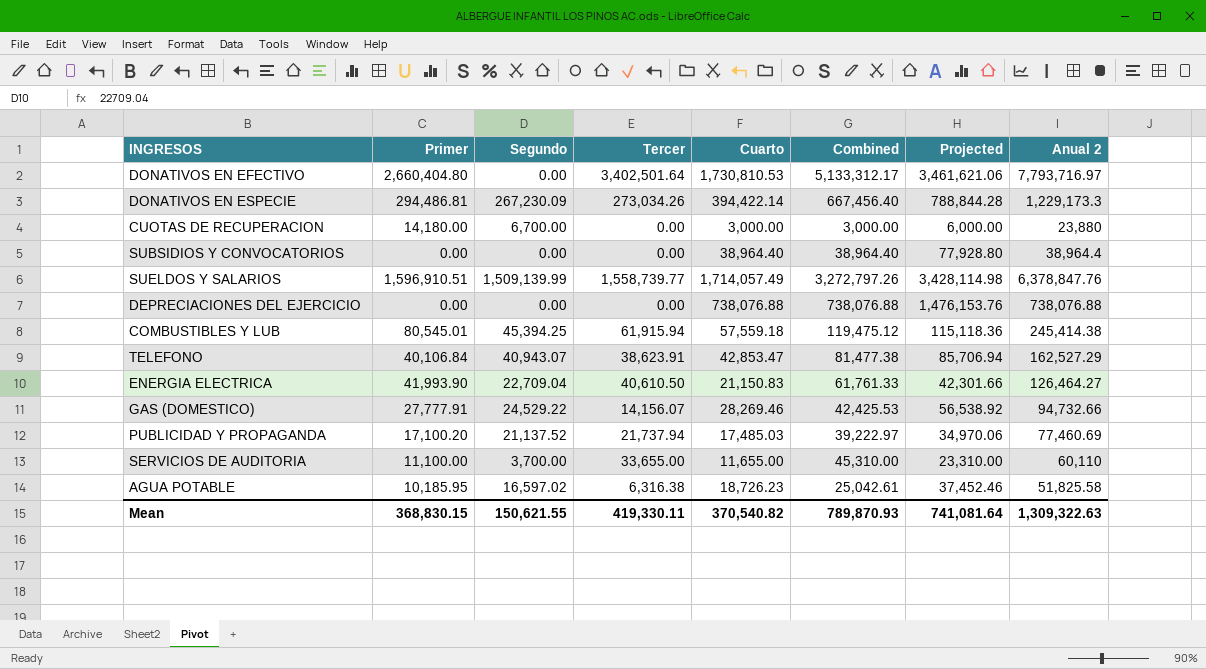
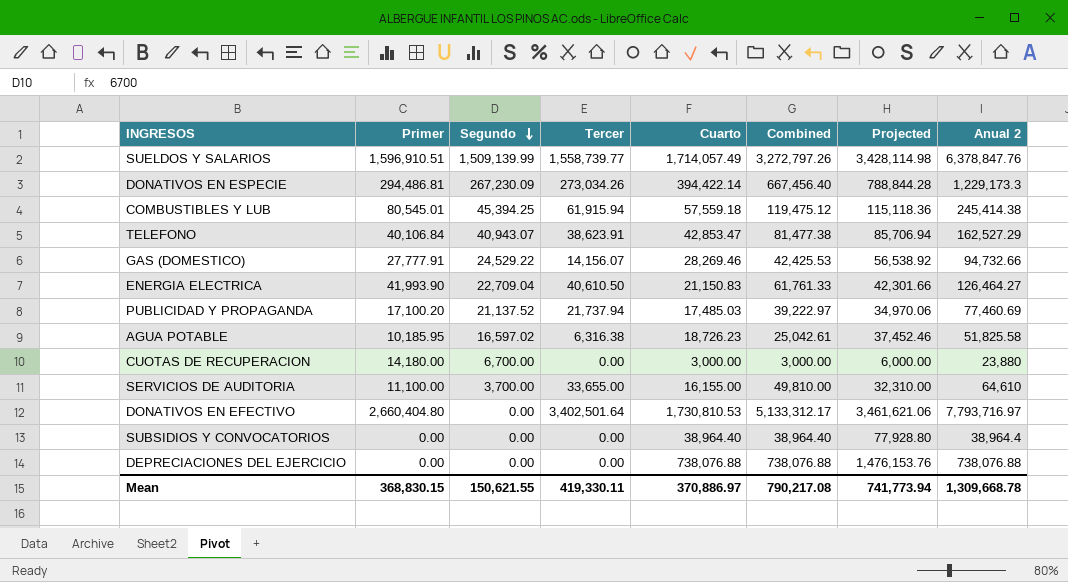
row order: none -> Segundo descending
SERVICIOS DE AUDITORIA | Cuarto: 11,655.00 -> 16,155.00
SERVICIOS DE AUDITORIA | Combined: 45,310.00 -> 49,810.00
SERVICIOS DE AUDITORIA | Projected: 23,310.00 -> 32,310.00
SERVICIOS DE AUDITORIA | Anual 2: 60,110 -> 64,610
Mean | Cuarto: 370,540.82 -> 370,886.97
Mean | Combined: 789,870.93 -> 790,217.08
Mean | Projected: 741,081.64 -> 741,773.94
Mean | Anual 2: 1,309,322.63 -> 1,309,668.78

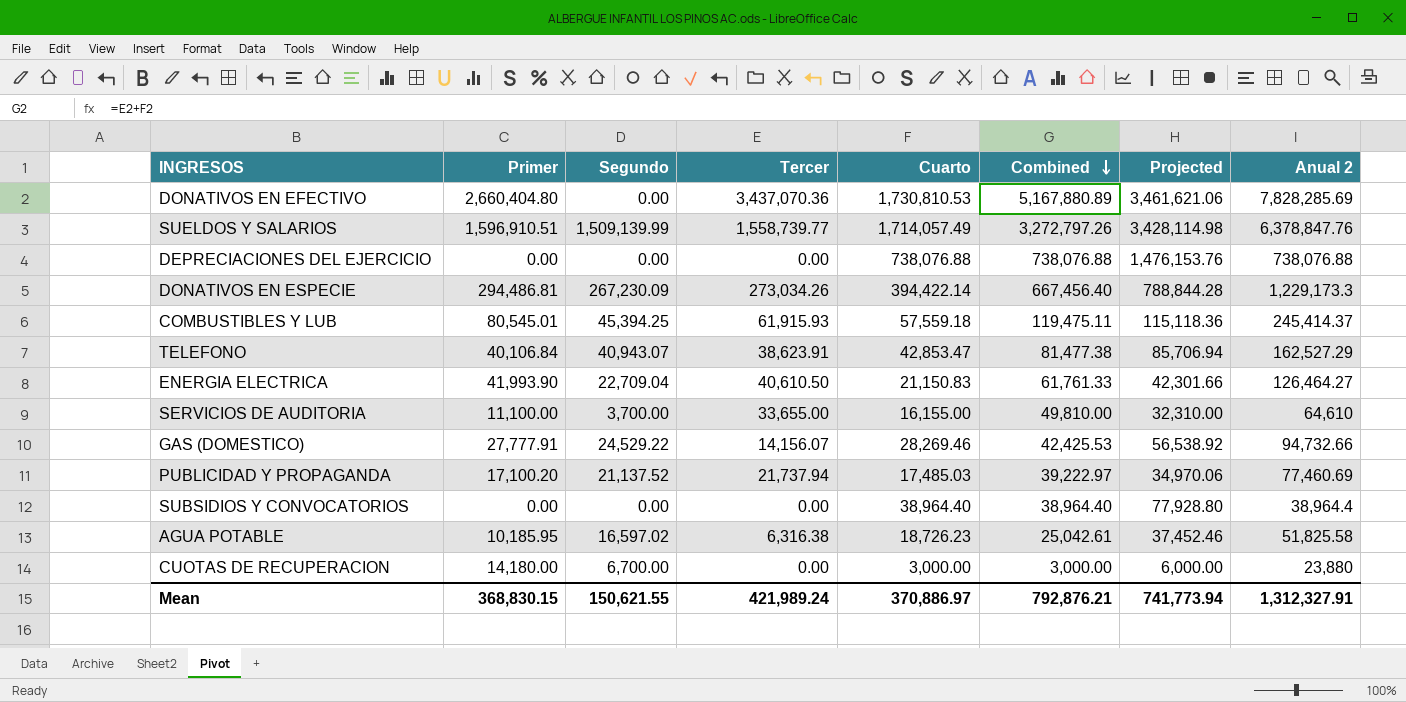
row order: Segundo descending -> Combined descending
DONATIVOS EN EFECTIVO | Tercer: 3,402,501.64 -> 3,437,070.36
DONATIVOS EN EFECTIVO | Combined: 5,133,312.17 -> 5,167,880.89
DONATIVOS EN EFECTIVO | Anual 2: 7,793,716.97 -> 7,828,285.69
COMBUSTIBLES Y LUB | Tercer: 61,915.94 -> 61,915.93
COMBUSTIBLES Y LUB | Combined: 119,475.12 -> 119,475.11
COMBUSTIBLES Y LUB | Anual 2: 245,414.38 -> 245,414.37
Mean | Tercer: 419,330.11 -> 421,989.24
Mean | Combined: 790,217.08 -> 792,876.21
Mean | Anual 2: 1,309,668.78 -> 1,312,327.91

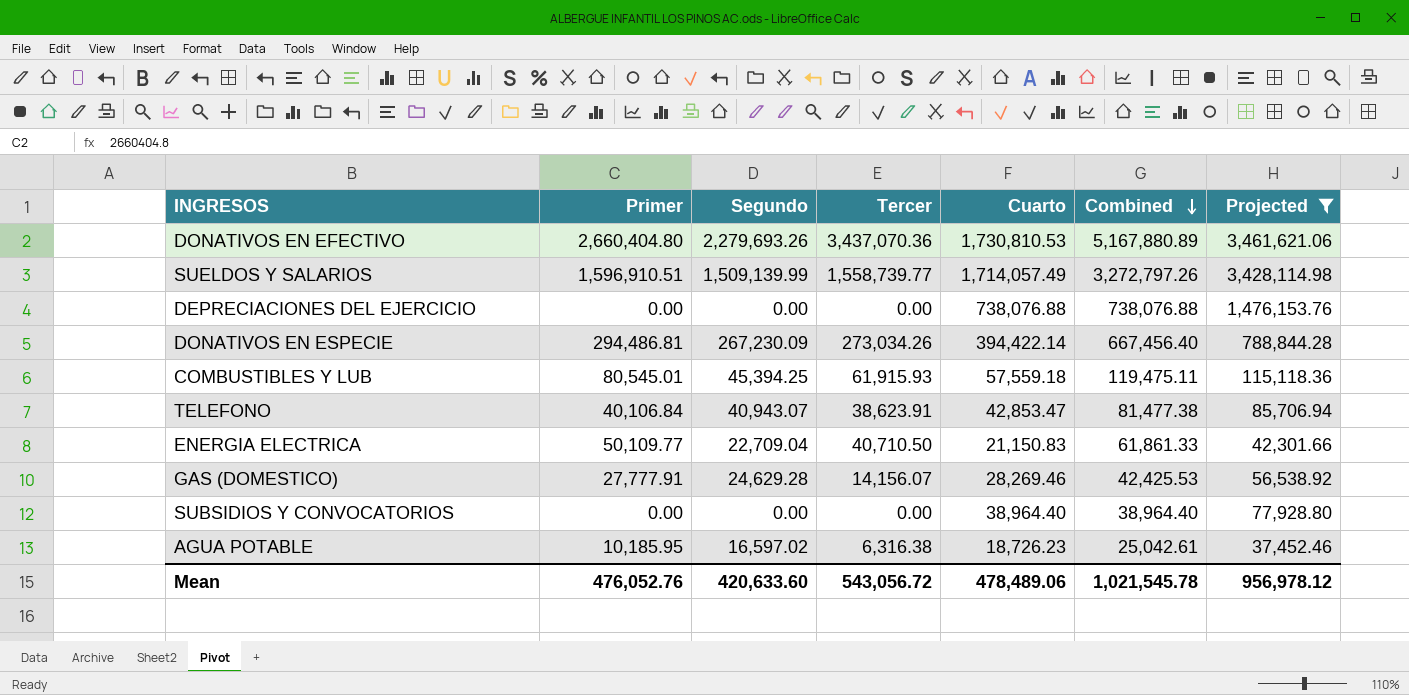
filter: none -> Projected >= 37,452.46
column Anual 2 | formula: [Primer] + [Segundo] + [Tercer] + [Cuarto] -> none
DONATIVOS EN EFECTIVO | Segundo: 0.00 -> 2,279,693.26
ENERGIA ELECTRICA | Primer: 41,993.90 -> 50,109.77
ENERGIA ELECTRICA | Tercer: 40,610.50 -> 40,710.50
ENERGIA ELECTRICA | Combined: 61,761.33 -> 61,861.33
GAS (DOMESTICO) | Segundo: 24,529.22 -> 24,629.28
Mean | Primer: 368,830.15 -> 476,052.76
Mean | Segundo: 150,621.55 -> 420,633.60
Mean | Tercer: 421,989.24 -> 543,056.72
Mean | Cuarto: 370,886.97 -> 478,489.06
Mean | Combined: 792,876.21 -> 1,021,545.78
Mean | Projected: 741,773.94 -> 956,978.12

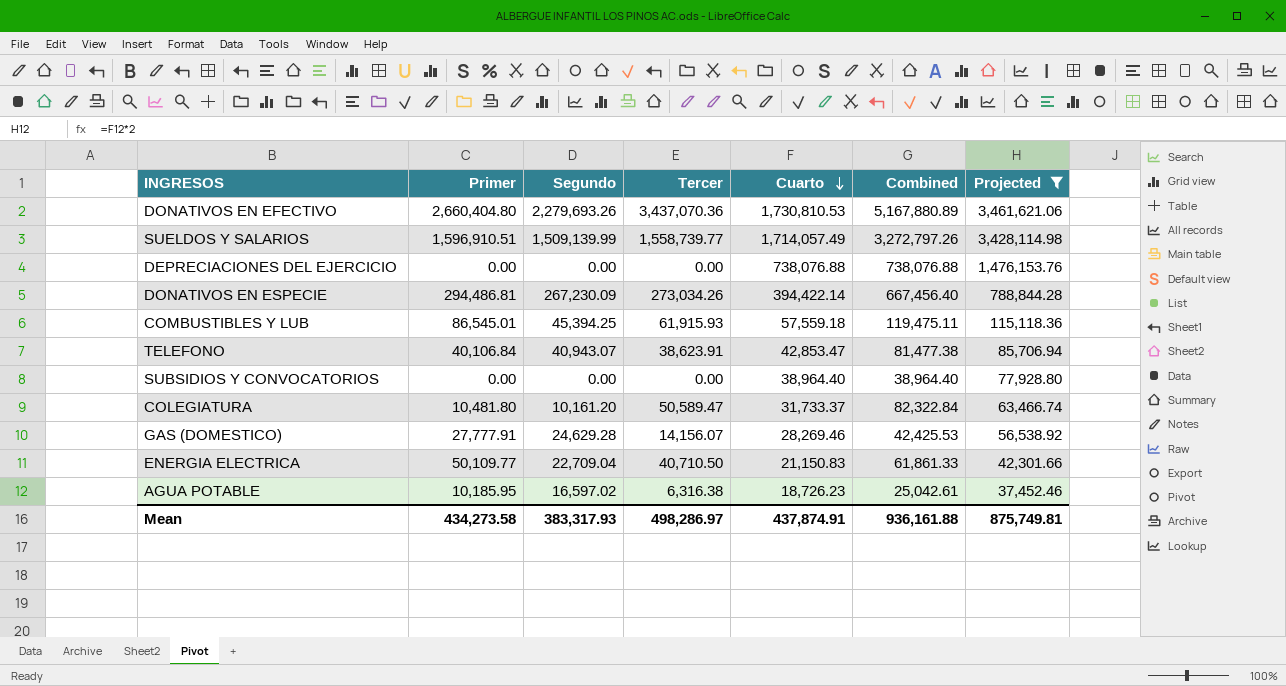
row order: Combined descending -> Cuarto descending
COMBUSTIBLES Y LUB | Primer: 80,545.01 -> 86,545.01
row COLEGIATURA: none -> 10,481.80 | 10,161.20 | 50,589.47 | 31,733.37 | 82,322.84 | 63,466.74
Mean | Primer: 476,052.76 -> 434,273.58
Mean | Segundo: 420,633.60 -> 383,317.93
Mean | Tercer: 543,056.72 -> 498,286.97
Mean | Cuarto: 478,489.06 -> 437,874.91
Mean | Combined: 1,021,545.78 -> 936,161.88
Mean | Projected: 956,978.12 -> 875,749.81

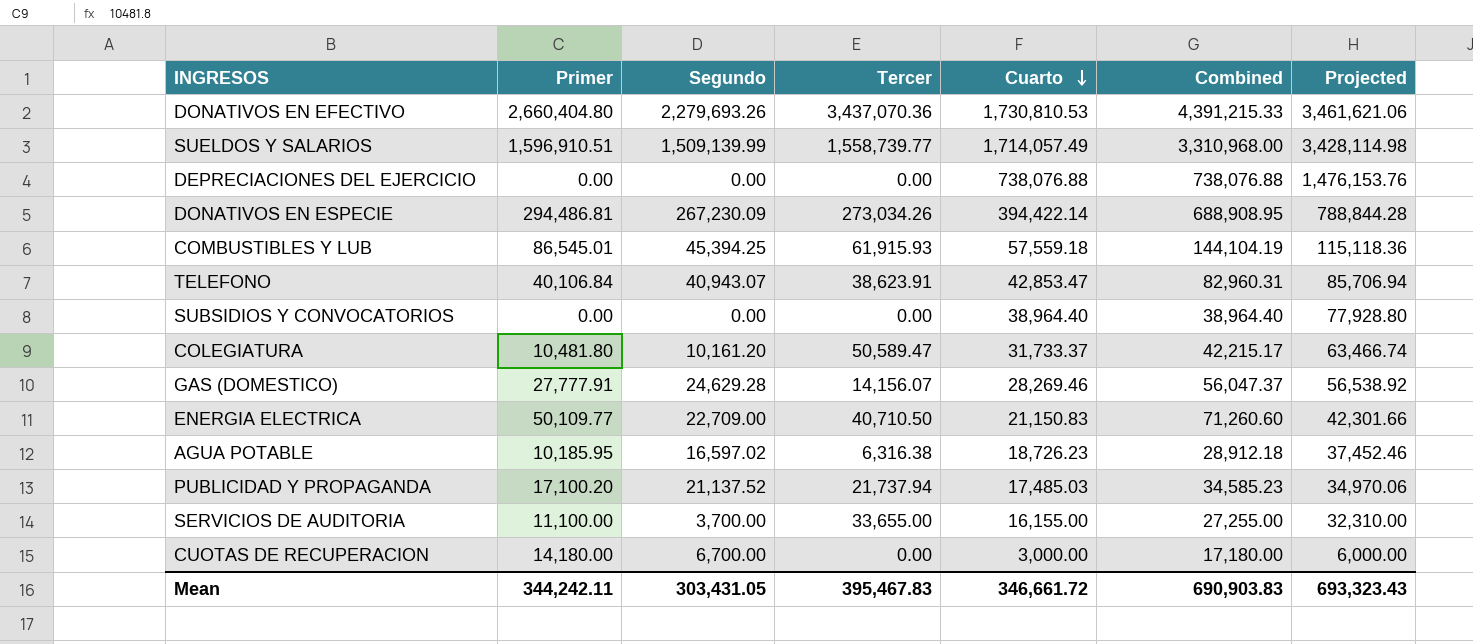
filter: Projected >= 37,452.46 -> none
column Combined | formula: [Tercer] + [Cuarto] -> [Primer] + [Cuarto]
ENERGIA ELECTRICA | Segundo: 22,709.04 -> 22,709.00
Mean | Primer: 434,273.58 -> 344,242.11
Mean | Segundo: 383,317.93 -> 303,431.05
Mean | Tercer: 498,286.97 -> 395,467.83
Mean | Cuarto: 437,874.91 -> 346,661.72
Mean | Combined: 936,161.88 -> 690,903.83
Mean | Projected: 875,749.81 -> 693,323.43

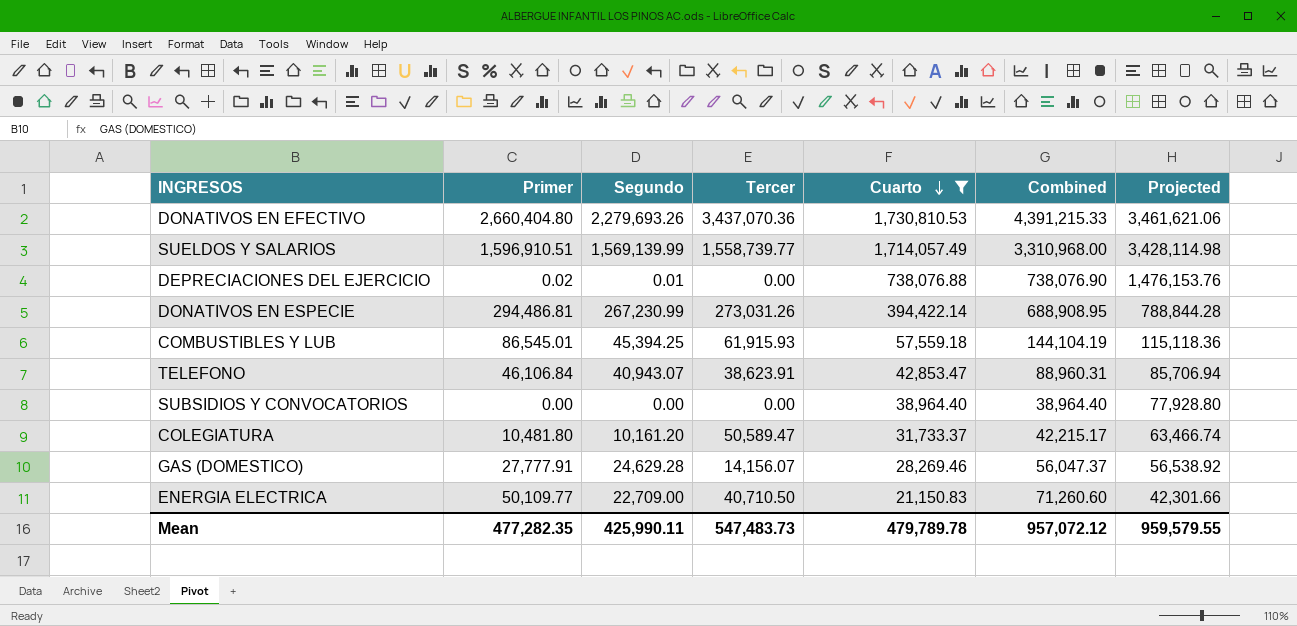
filter: none -> Cuarto >= 21,150.83
SUELDOS Y SALARIOS | Segundo: 1,509,139.99 -> 1,569,139.99
DEPRECIACIONES DEL EJERCICIO | Primer: 0.00 -> 0.02
DEPRECIACIONES DEL EJERCICIO | Segundo: 0.00 -> 0.01
DEPRECIACIONES DEL EJERCICIO | Combined: 738,076.88 -> 738,076.90
DONATIVOS EN ESPECIE | Segundo: 267,230.09 -> 267,230.99
DONATIVOS EN ESPECIE | Tercer: 273,034.26 -> 273,031.26
TELEFONO | Primer: 40,106.84 -> 46,106.84
TELEFONO | Combined: 82,960.31 -> 88,960.31
Mean | Primer: 344,242.11 -> 477,282.35
Mean | Segundo: 303,431.05 -> 425,990.11
Mean | Tercer: 395,467.83 -> 547,483.73
Mean | Cuarto: 346,661.72 -> 479,789.78
Mean | Combined: 690,903.83 -> 957,072.12
Mean | Projected: 693,323.43 -> 959,579.55

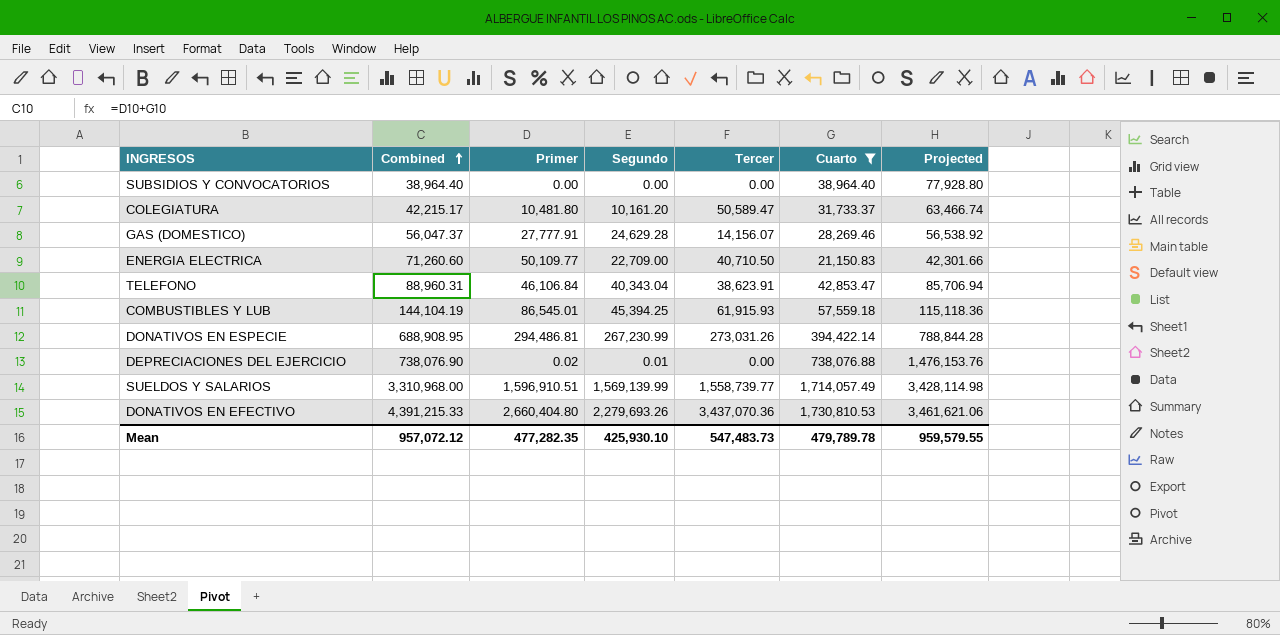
row order: Cuarto descending -> Combined ascending
column Combined | position: 6 -> 2
TELEFONO | Segundo: 40,943.07 -> 40,343.04
Mean | Segundo: 425,990.11 -> 425,930.10

